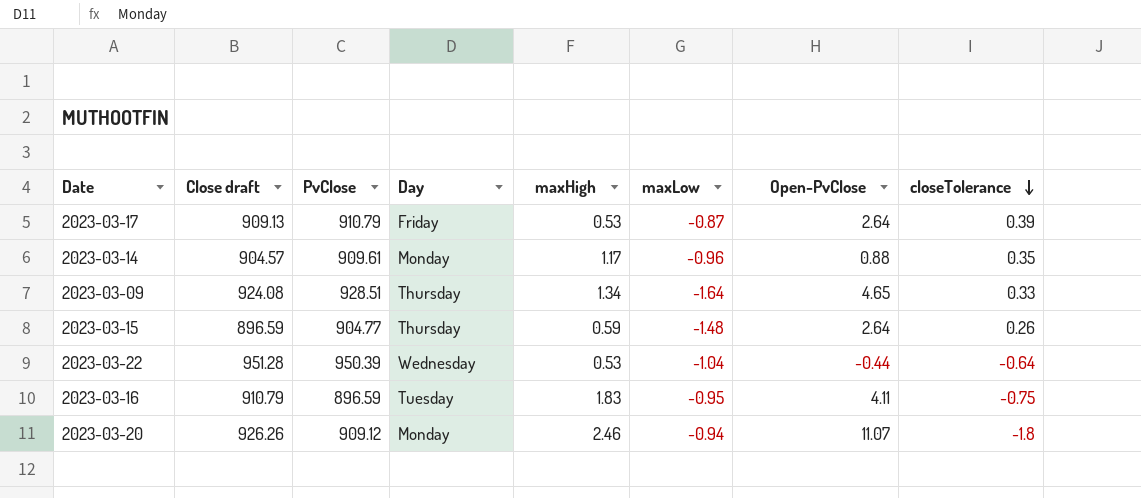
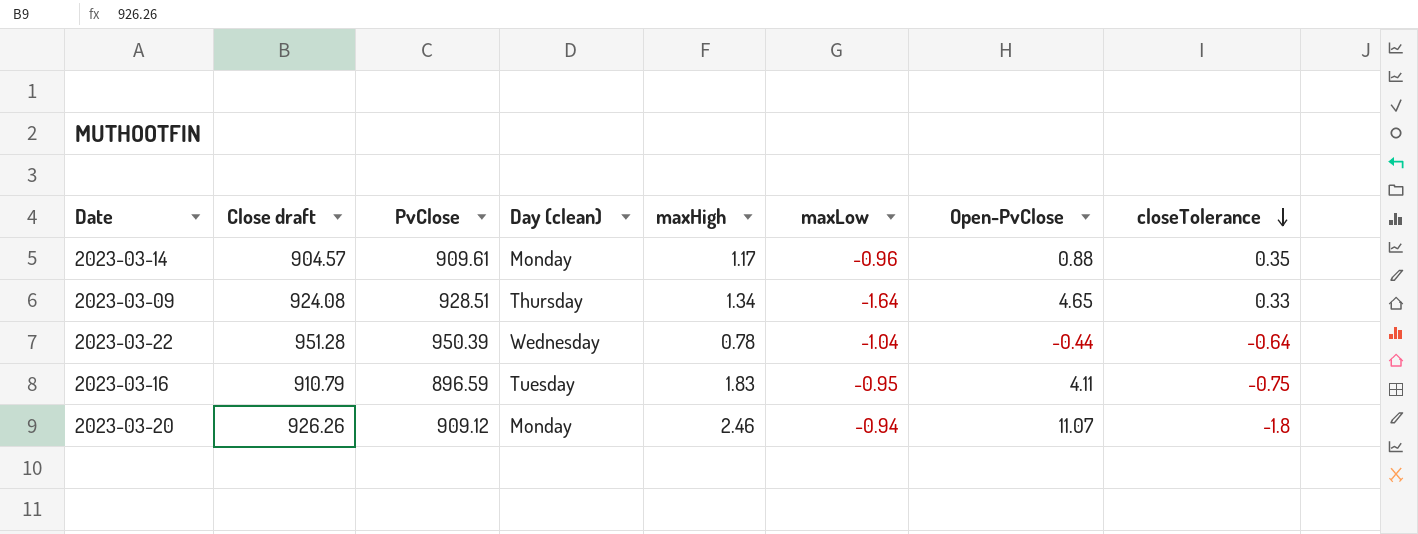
column name: Day -> Day (clean)
row 2023-03-17: 909.13 | 910.79 | Friday | 0.53 | -0.87 | 2.64 | 0.39 -> none
row 2023-03-15: 896.59 | 904.77 | Thursday | 0.59 | -1.48 | 2.64 | 0.26 -> none
2023-03-22 | maxHigh: 0.53 -> 0.78

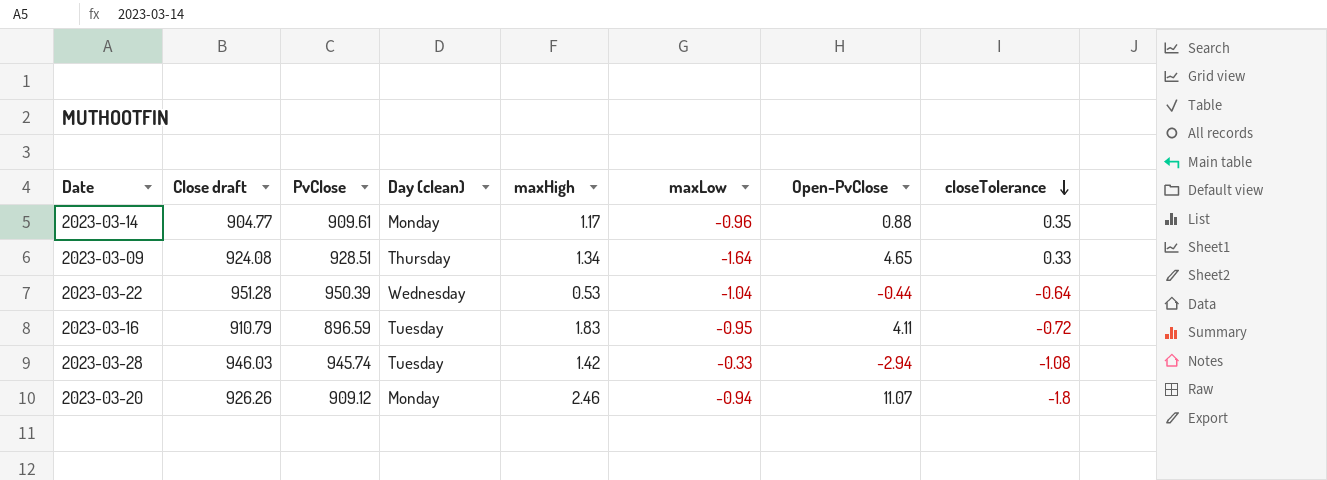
2023-03-14 | Close draft: 904.57 -> 904.77
2023-03-22 | maxHigh: 0.78 -> 0.53
2023-03-16 | closeTolerance: -0.75 -> -0.72
row 2023-03-28: none -> 946.03 | 945.74 | Tuesday | 1.42 | -0.33 | -2.94 | -1.08

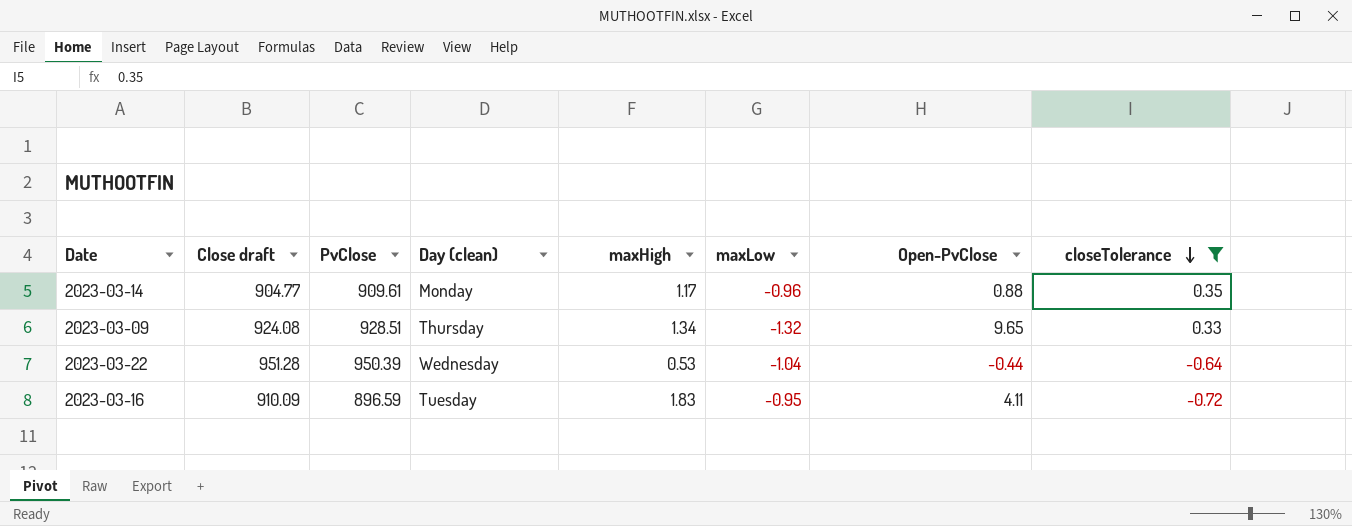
filter: none -> closeTolerance >= -0.72
2023-03-09 | maxLow: -1.64 -> -1.32
2023-03-09 | Open-PvClose: 4.65 -> 9.65
2023-03-16 | Close draft: 910.79 -> 910.09

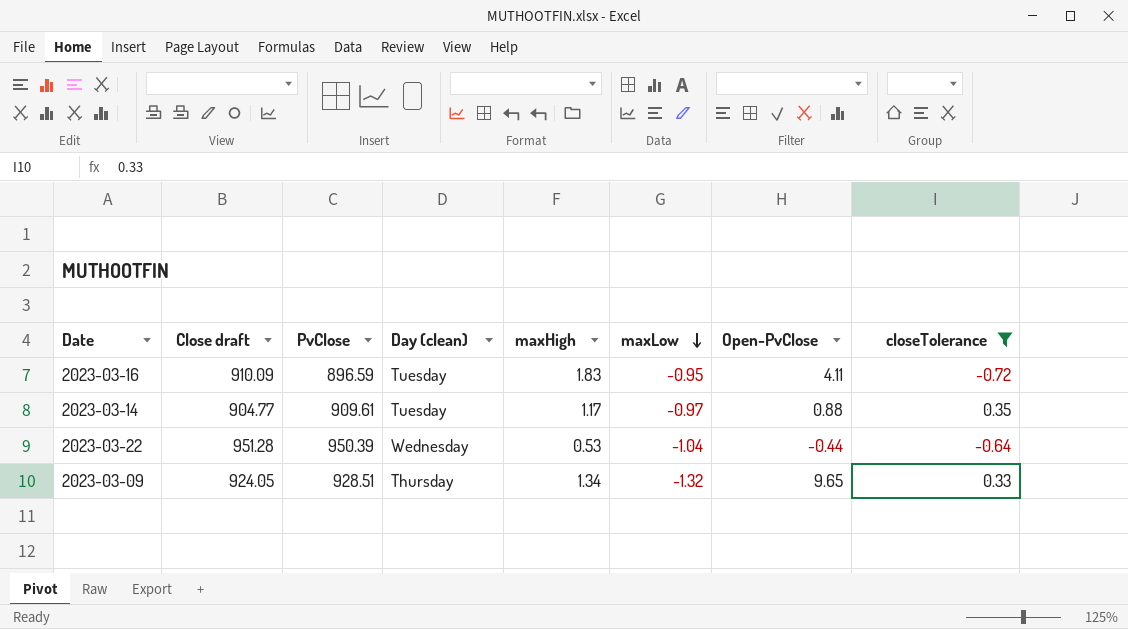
row order: closeTolerance descending -> maxLow descending
2023-03-14 | Day (clean): Monday -> Tuesday
2023-03-14 | maxLow: -0.96 -> -0.97
2023-03-09 | Close draft: 924.08 -> 924.05

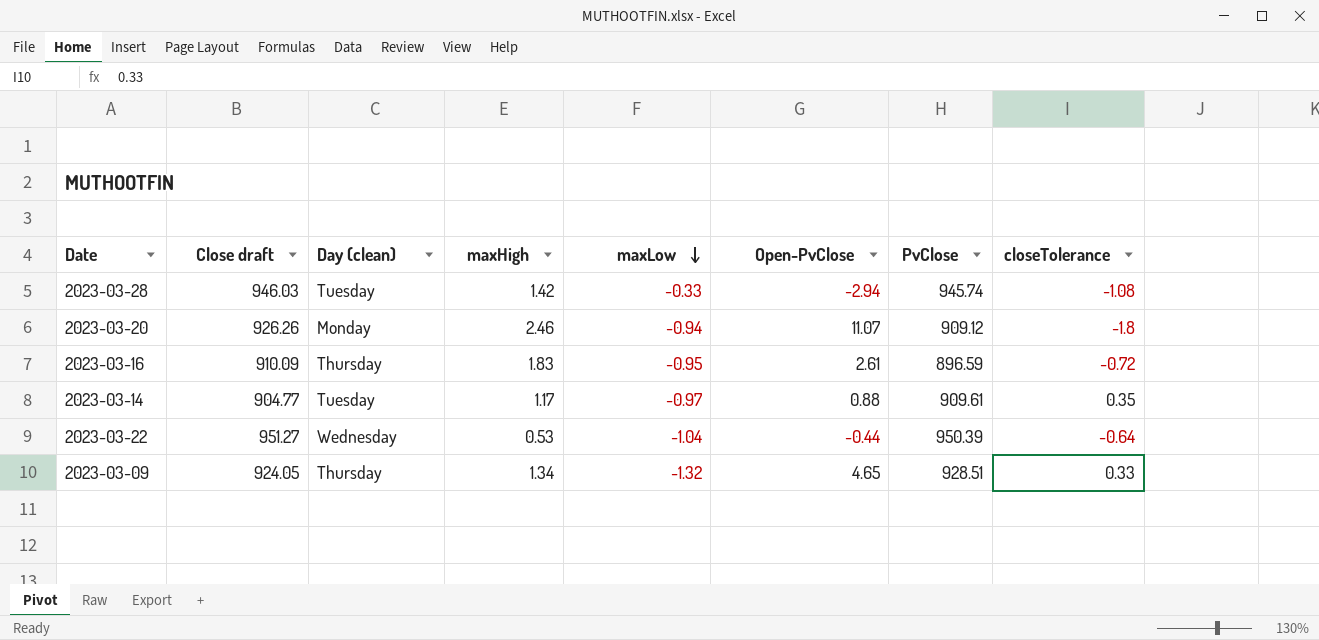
filter: closeTolerance >= -0.72 -> none
column PvClose | position: 3 -> 7
2023-03-16 | Day (clean): Tuesday -> Thursday
2023-03-16 | Open-PvClose: 4.11 -> 2.61
2023-03-22 | Close draft: 951.28 -> 951.27
2023-03-09 | Open-PvClose: 9.65 -> 4.65

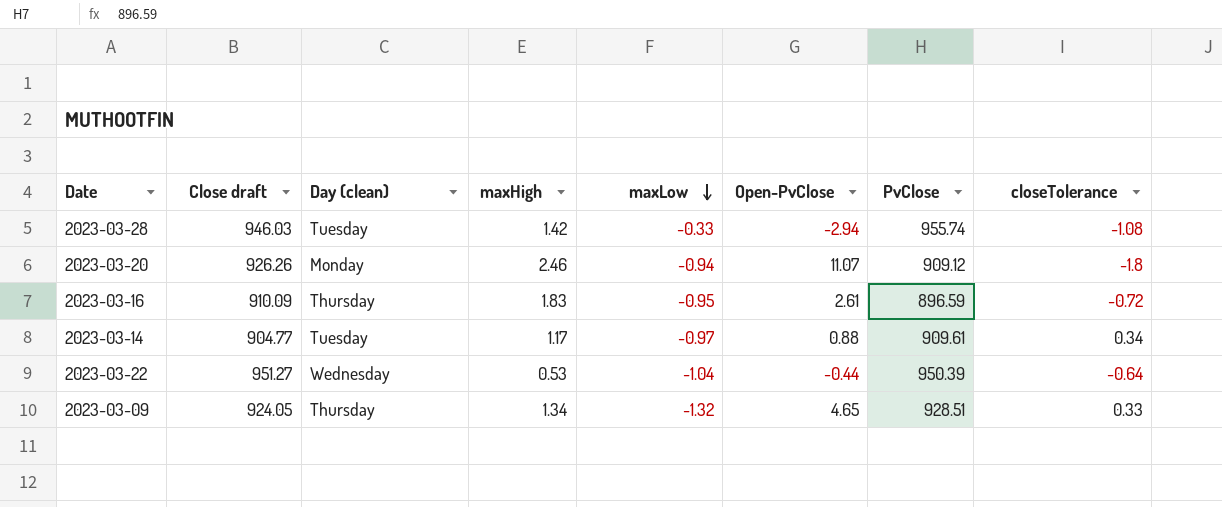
2023-03-28 | PvClose: 945.74 -> 955.74
2023-03-14 | closeTolerance: 0.35 -> 0.34

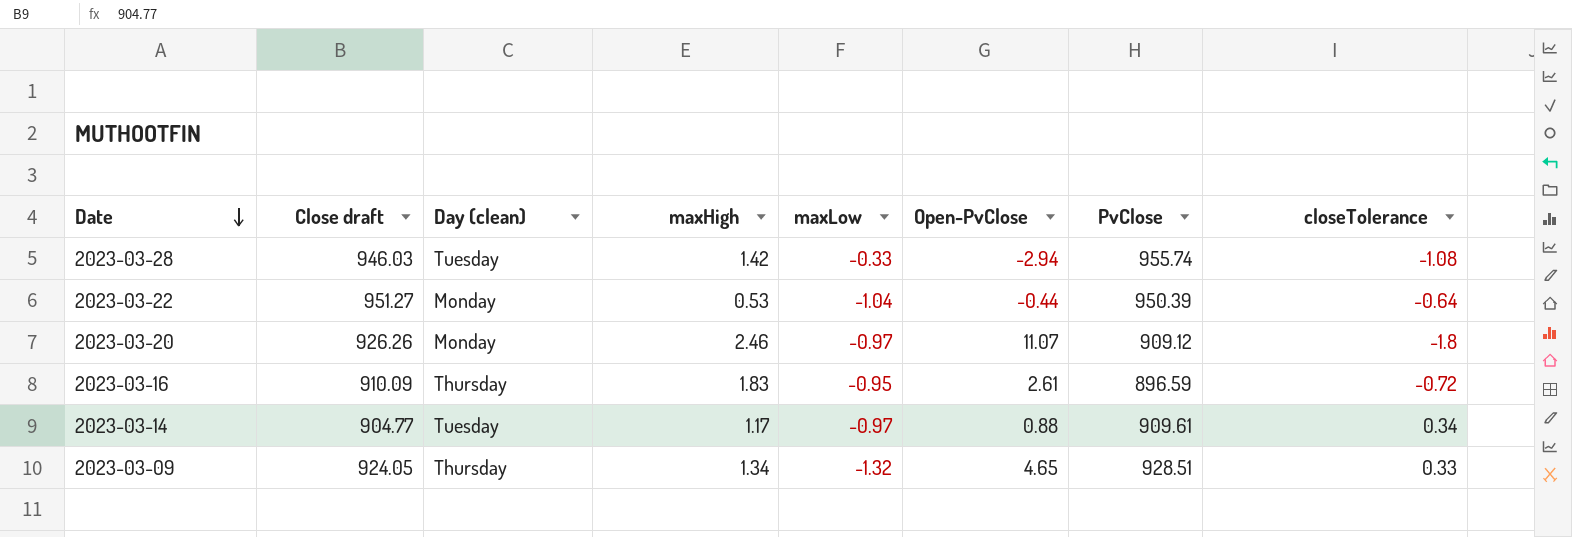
row order: maxLow descending -> Date descending
2023-03-22 | Day (clean): Wednesday -> Monday
2023-03-20 | maxLow: -0.94 -> -0.97

